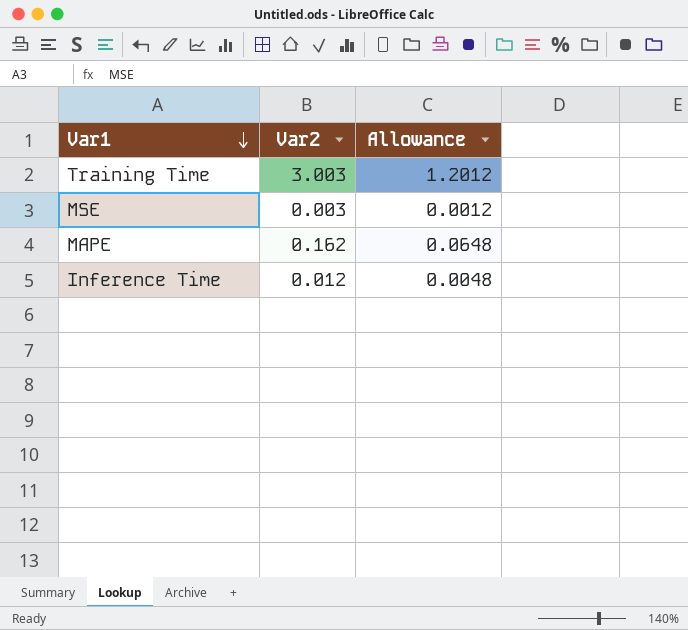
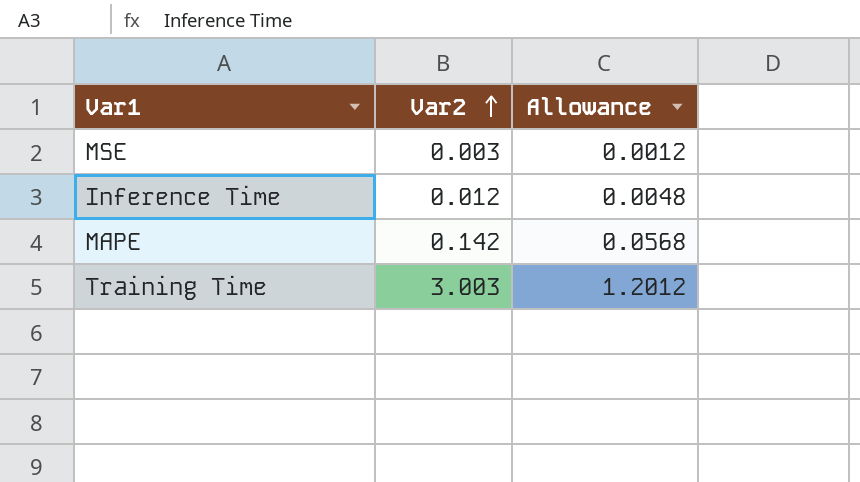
row order: Var1 descending -> Var2 ascending
MAPE | Var2: 0.162 -> 0.142
MAPE | Allowance: 0.0648 -> 0.0568

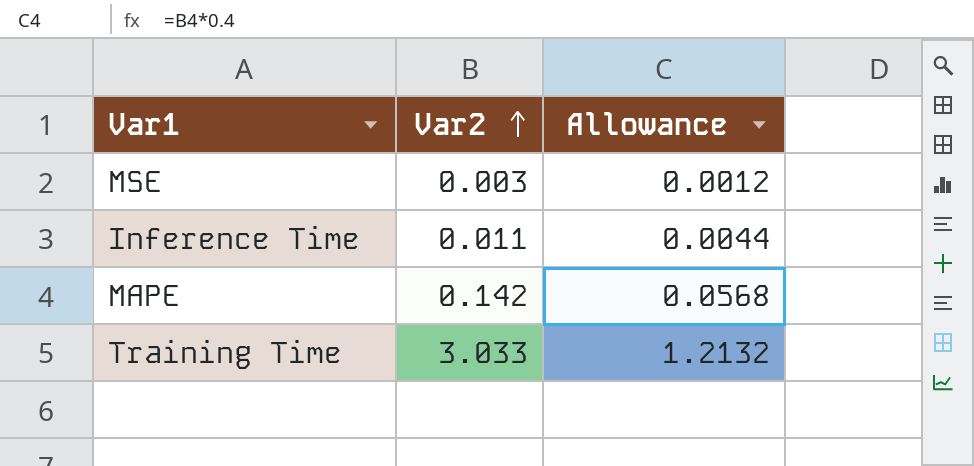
Inference Time | Var2: 0.012 -> 0.011
Inference Time | Allowance: 0.0048 -> 0.0044
Training Time | Var2: 3.003 -> 3.033
Training Time | Allowance: 1.2012 -> 1.2132

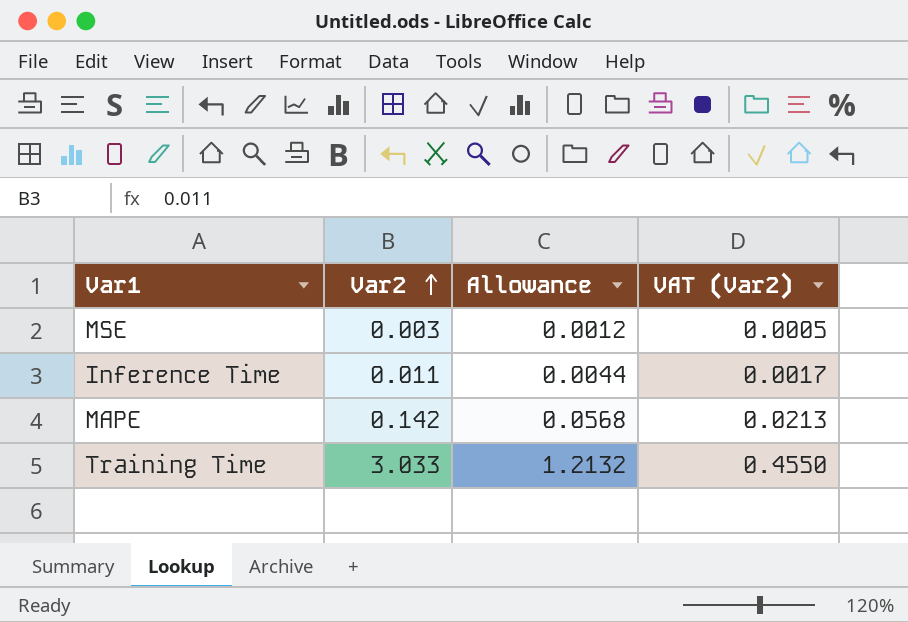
column VAT (Var2) | formula: none -> [Var2] * 0.15

